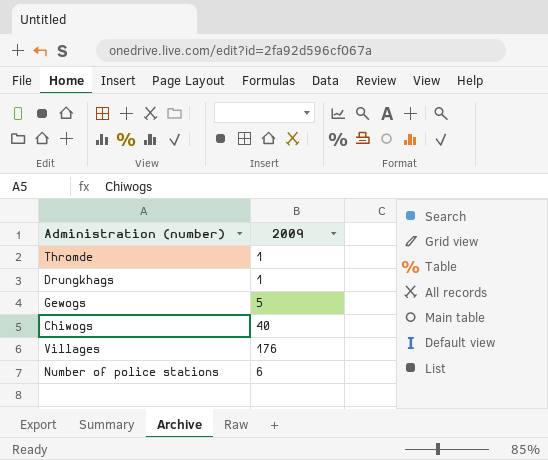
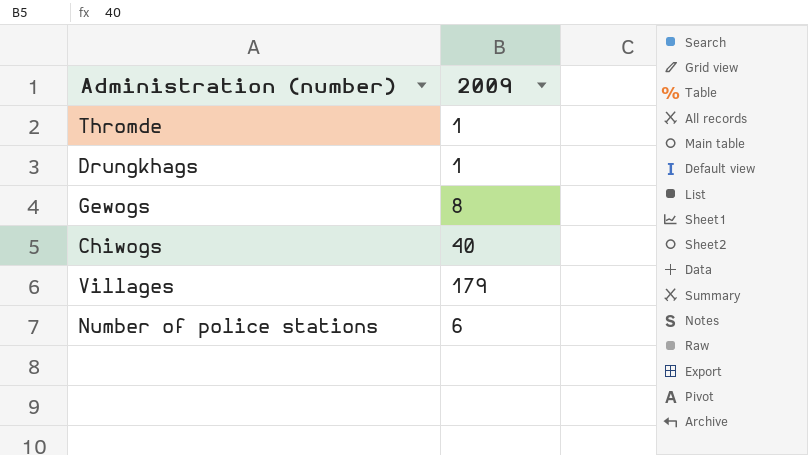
Gewogs | 2009: 5 -> 8
Villages | 2009: 176 -> 179

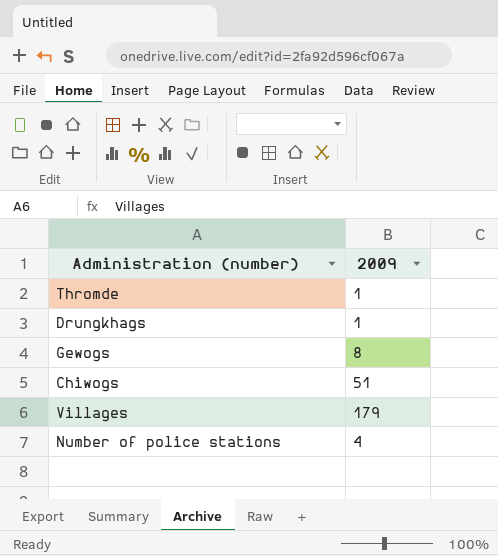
Chiwogs | 2009: 40 -> 51
Number of police stations | 2009: 6 -> 4

